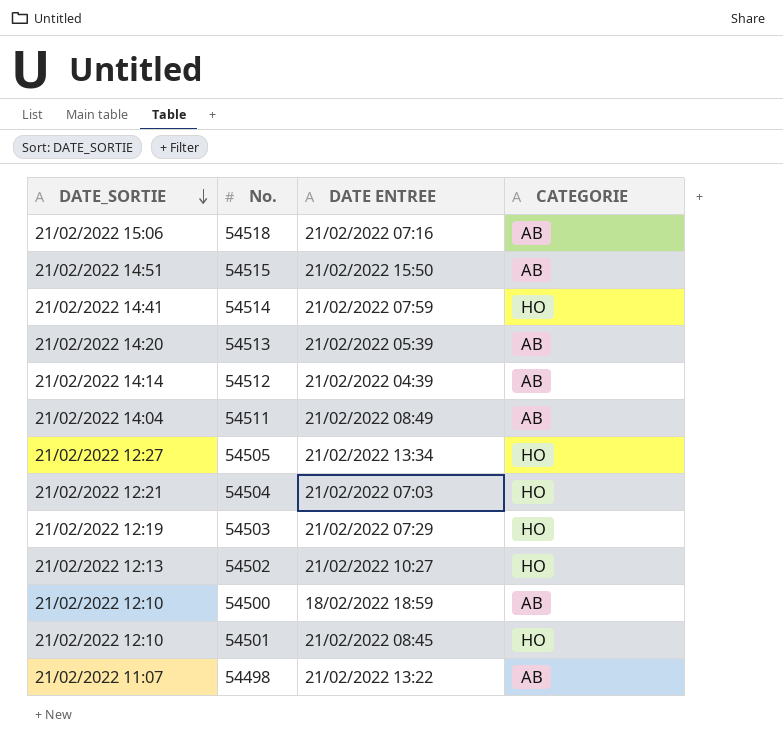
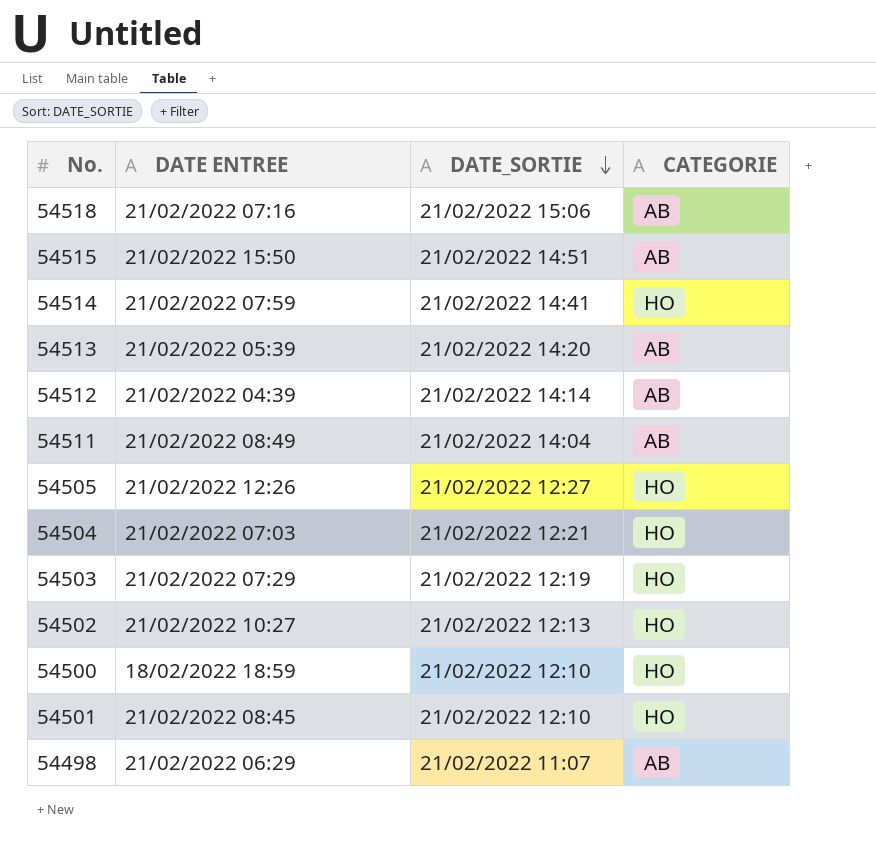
column DATE_SORTIE | position: 1 -> 3
54505 | DATE ENTREE: 21/02/2022 13:34 -> 21/02/2022 12:26
54500 | CATEGORIE: AB -> HO
54498 | DATE ENTREE: 21/02/2022 13:22 -> 21/02/2022 06:29

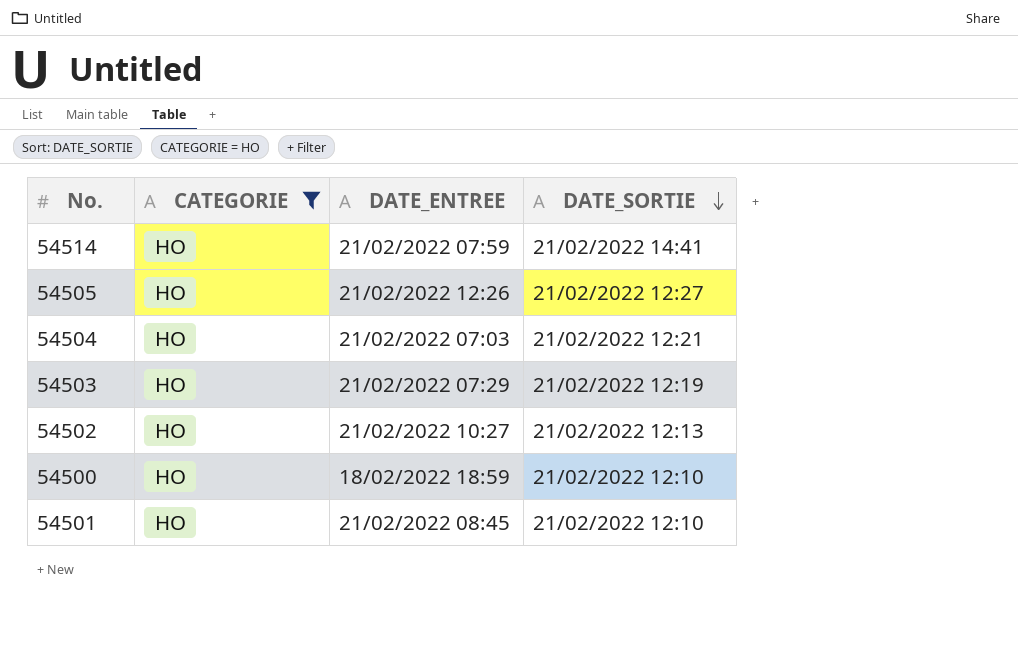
filter: none -> CATEGORIE = HO
column CATEGORIE | position: 4 -> 2
column name: DATE ENTREE -> DATE_ENTREE

